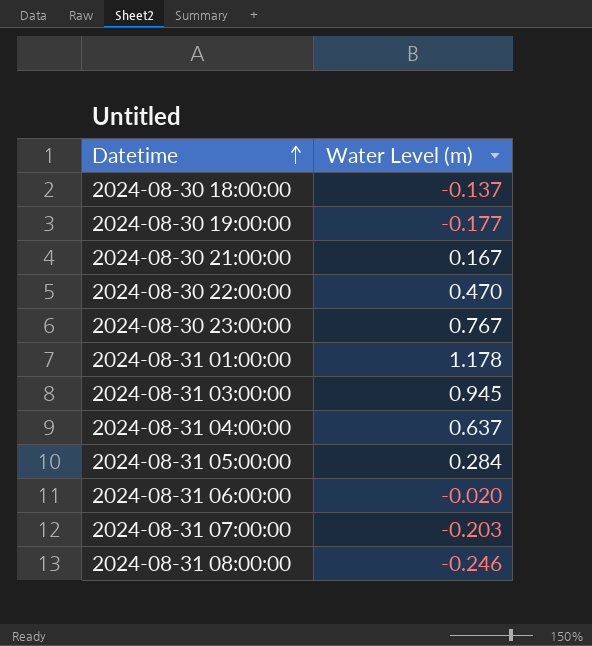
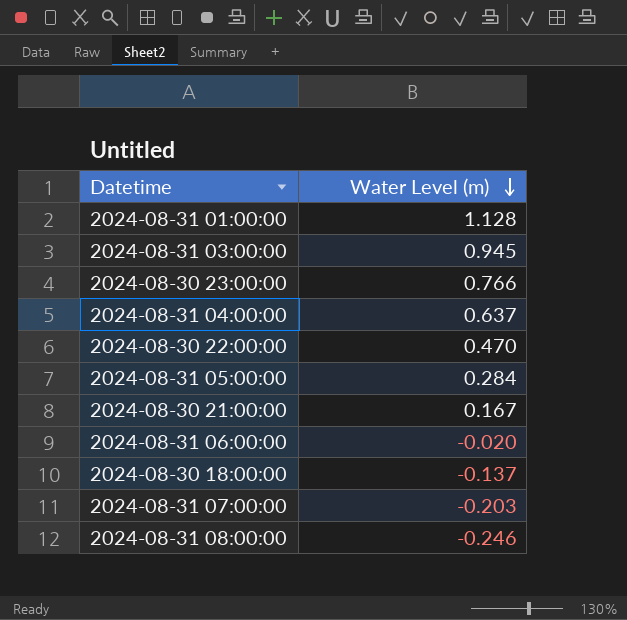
row order: Datetime ascending -> Water Level (m) descending
row 2024-08-30 19:00:00: -0.177 -> none
2024-08-31 01:00:00 | Water Level (m): 1.178 -> 1.128
2024-08-30 23:00:00 | Water Level (m): 0.767 -> 0.766

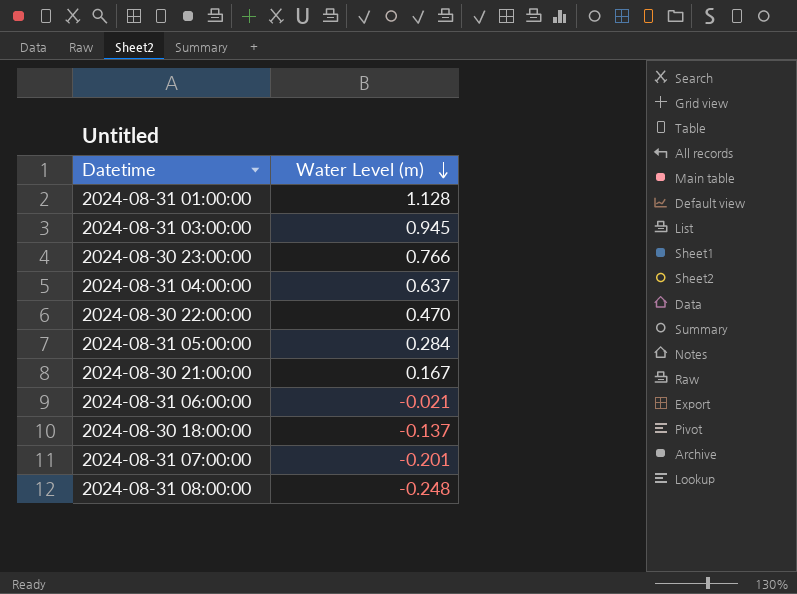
2024-08-31 06:00:00 | Water Level (m): -0.020 -> -0.021
2024-08-31 07:00:00 | Water Level (m): -0.203 -> -0.201
2024-08-31 08:00:00 | Water Level (m): -0.246 -> -0.248

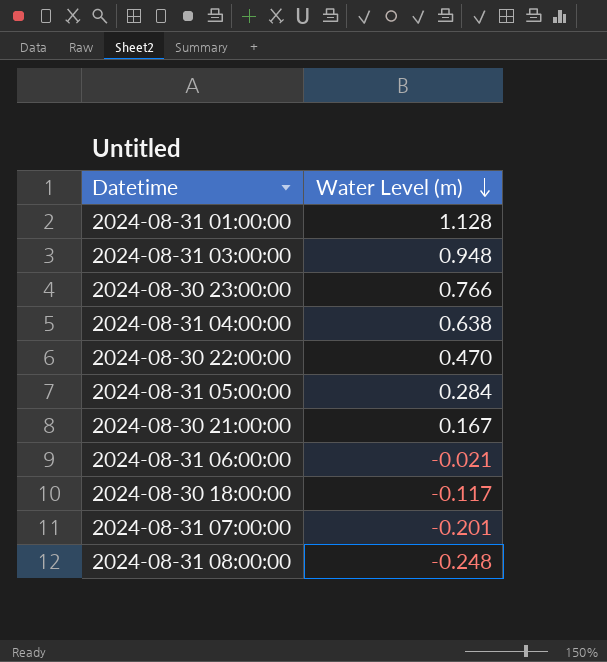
2024-08-31 03:00:00 | Water Level (m): 0.945 -> 0.948
2024-08-31 04:00:00 | Water Level (m): 0.637 -> 0.638
2024-08-30 18:00:00 | Water Level (m): -0.137 -> -0.117

